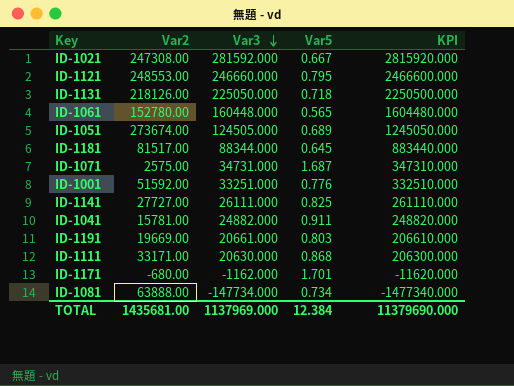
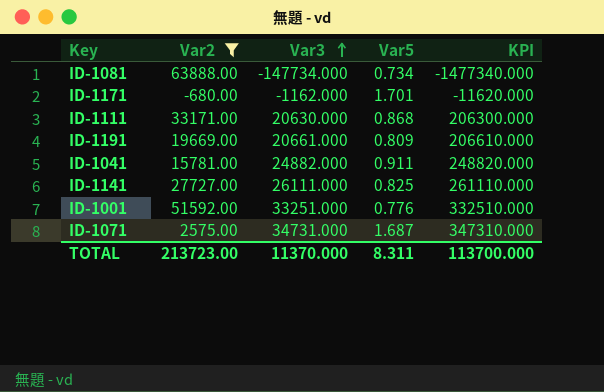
filter: none -> Var2 <= 63888.00
row order: Var3 descending -> Var3 ascending
ID-1191 | Var5: 0.803 -> 0.809
TOTAL | Var2: 1435681.00 -> 213723.00
TOTAL | Var3: 1137969.000 -> 11370.000
TOTAL | Var5: 12.384 -> 8.311
TOTAL | KPI: 11379690.000 -> 113700.000

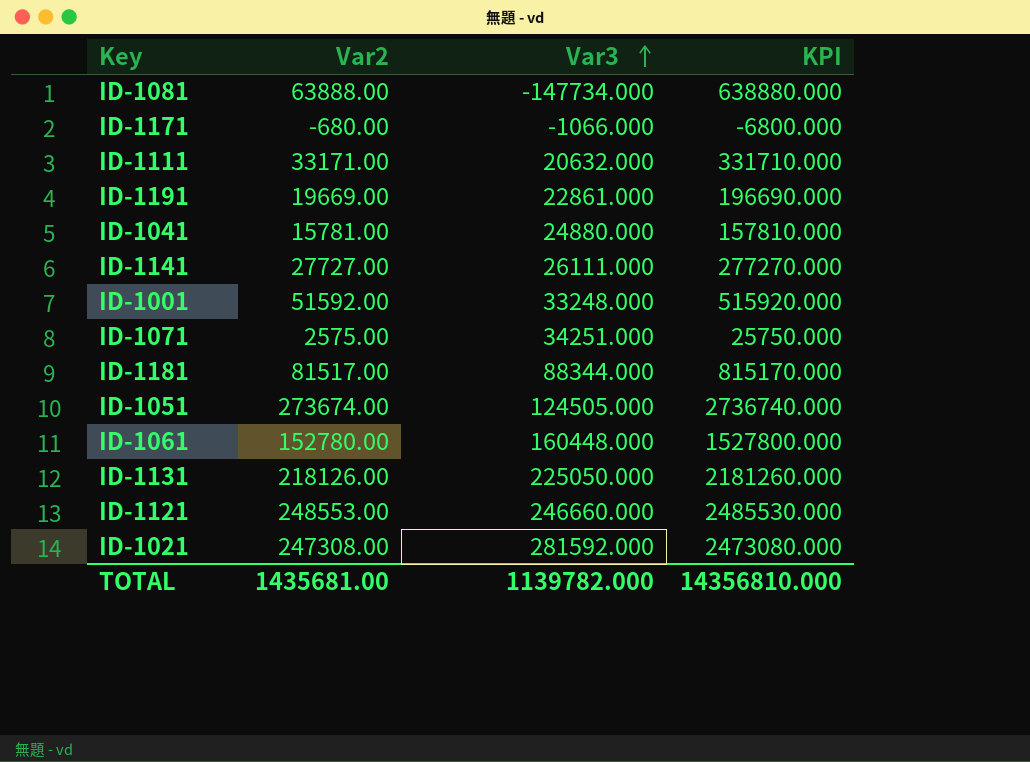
filter: Var2 <= 63888.00 -> none
column Var5 | position: 4 -> none
column KPI | formula: [Var3] * 10 -> [Var2] * 10
ID-1171 | Var3: -1162.000 -> -1066.000
ID-1111 | Var3: 20630.000 -> 20632.000
ID-1191 | Var3: 20661.000 -> 22861.000
ID-1041 | Var3: 24882.000 -> 24880.000
ID-1001 | Var3: 33251.000 -> 33248.000
ID-1071 | Var3: 34731.000 -> 34251.000
TOTAL | Var2: 213723.00 -> 1435681.00
TOTAL | Var3: 11370.000 -> 1139782.000
TOTAL | KPI: 113700.000 -> 14356810.000

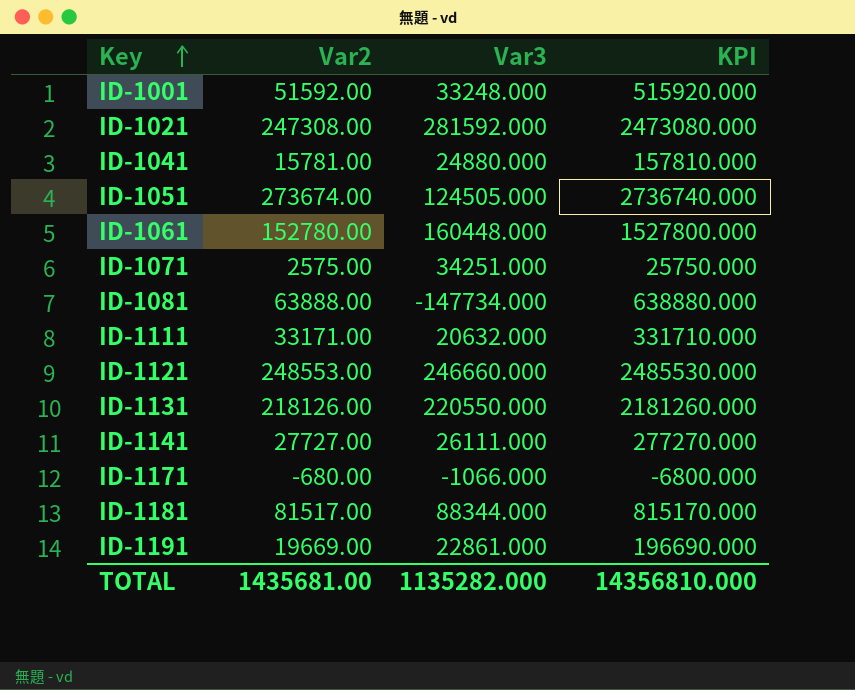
row order: Var3 ascending -> Key ascending
ID-1131 | Var3: 225050.000 -> 220550.000
TOTAL | Var3: 1139782.000 -> 1135282.000

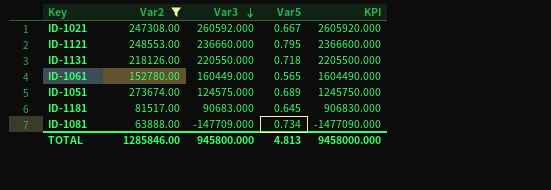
filter: none -> Var2 >= 63888.00
row order: Key ascending -> Var3 descending
column Var5 | position: none -> 4
column KPI | formula: [Var2] * 10 -> [Var3] * 10
ID-1021 | Var3: 281592.000 -> 260592.000
ID-1121 | Var3: 246660.000 -> 236660.000
ID-1061 | Var3: 160448.000 -> 160449.000
ID-1051 | Var3: 124505.000 -> 124575.000
ID-1181 | Var3: 88344.000 -> 90683.000
ID-1081 | Var3: -147734.000 -> -147709.000
TOTAL | Var2: 1435681.00 -> 1285846.00
TOTAL | Var3: 1135282.000 -> 945800.000
TOTAL | KPI: 14356810.000 -> 9458000.000

